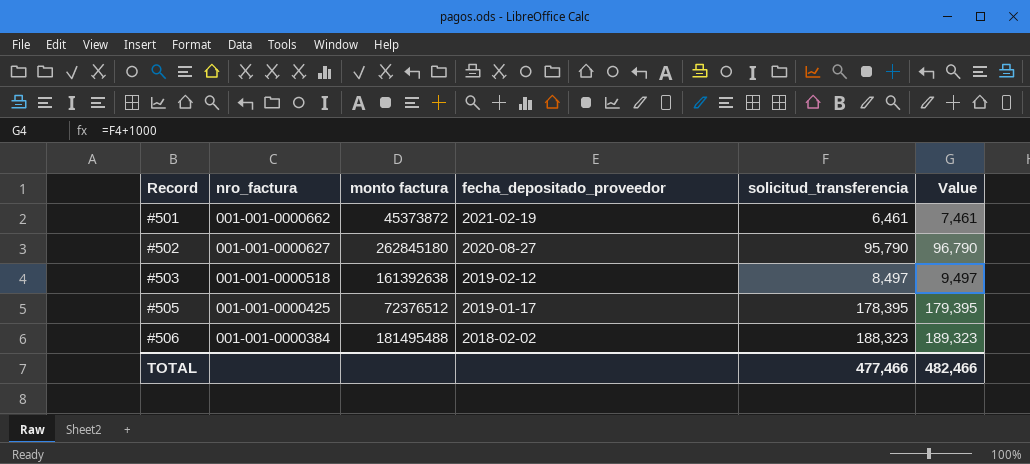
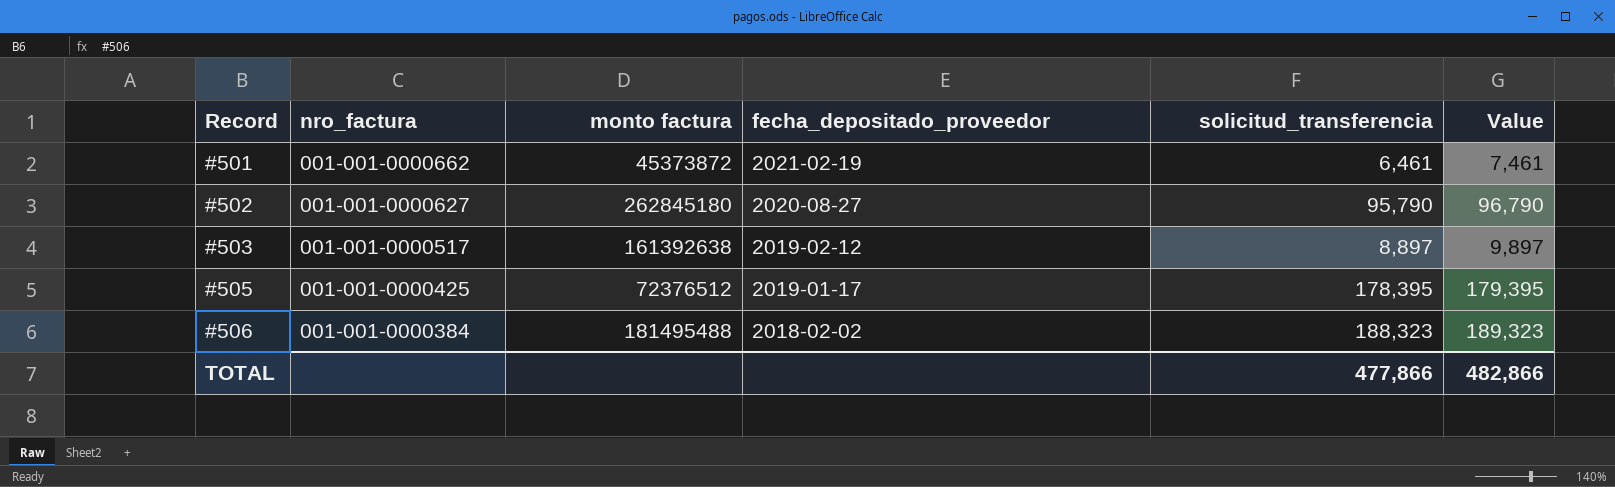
#503 | nro_factura: 001-001-0000518 -> 001-001-0000517
#503 | solicitud_transferencia: 8,497 -> 8,897
#503 | Value: 9,497 -> 9,897
TOTAL | solicitud_transferencia: 477,466 -> 477,866
TOTAL | Value: 482,466 -> 482,866

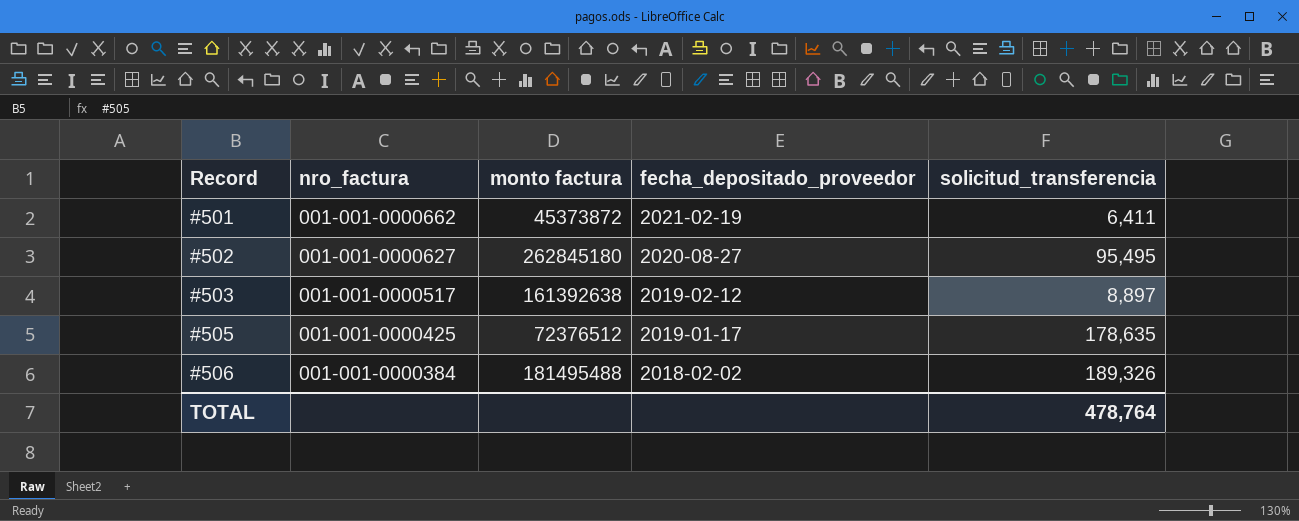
column Value | formula: [solicitud_transferencia] + 1000 -> none
#501 | solicitud_transferencia: 6,461 -> 6,411
#502 | solicitud_transferencia: 95,790 -> 95,495
#505 | solicitud_transferencia: 178,395 -> 178,635
#506 | solicitud_transferencia: 188,323 -> 189,326
TOTAL | solicitud_transferencia: 477,866 -> 478,764

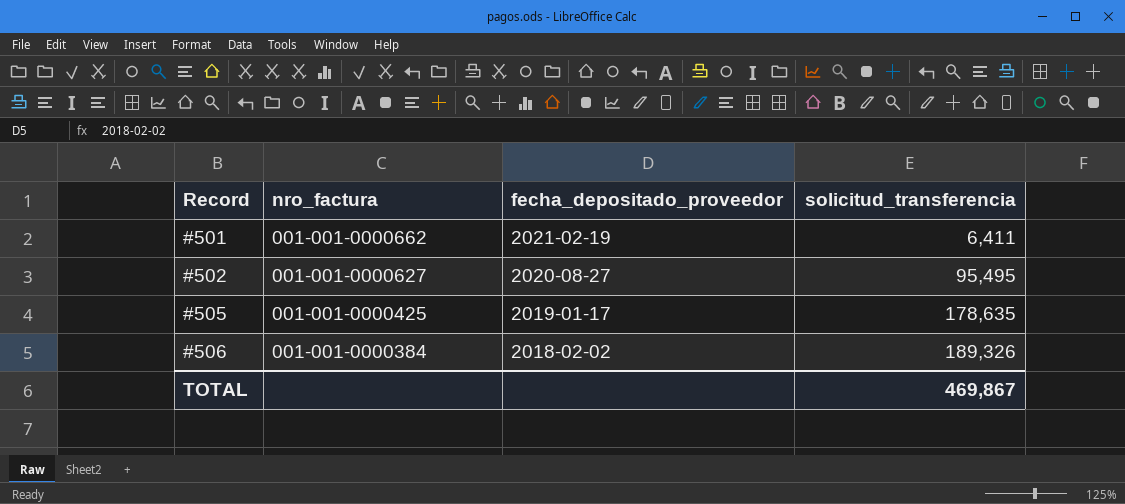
column monto factura | position: 3 -> none
row #503: 001-001-0000517 | 161392638 | 2019-02-12 | 8,897 -> none
TOTAL | solicitud_transferencia: 478,764 -> 469,867

